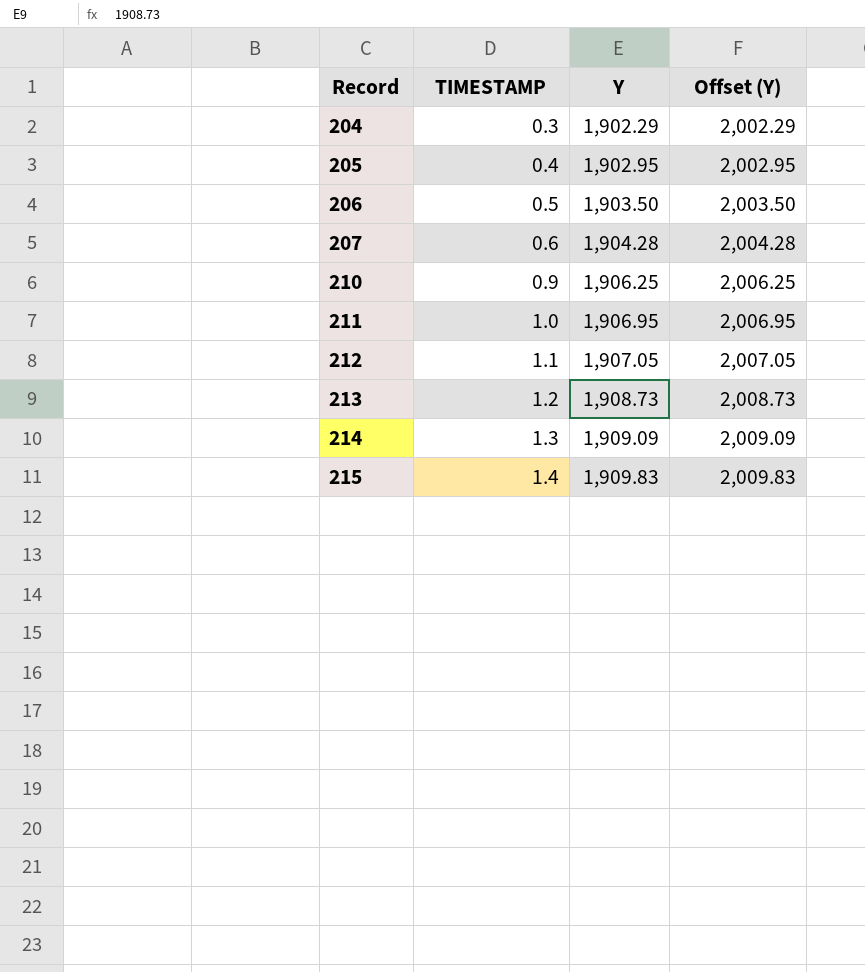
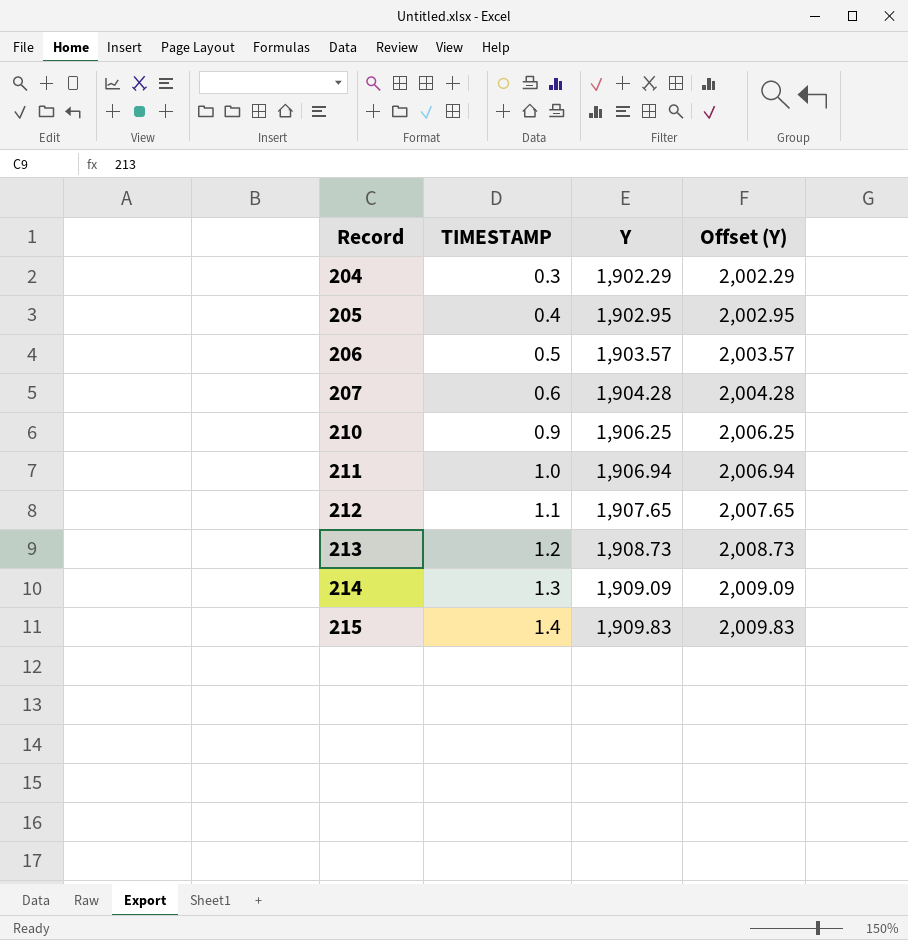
206 | Y: 1,903.50 -> 1,903.57
206 | Offset (Y): 2,003.50 -> 2,003.57
211 | Y: 1,906.95 -> 1,906.94
211 | Offset (Y): 2,006.95 -> 2,006.94
212 | Y: 1,907.05 -> 1,907.65
212 | Offset (Y): 2,007.05 -> 2,007.65

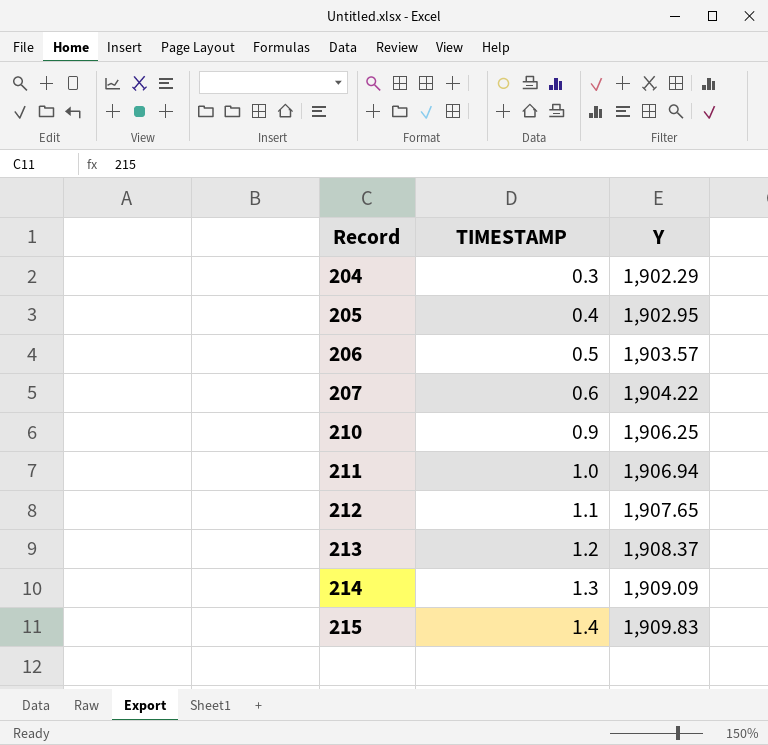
column Offset (Y) | formula: [Y] + 100 -> none
207 | Y: 1,904.28 -> 1,904.22
213 | Y: 1,908.73 -> 1,908.37

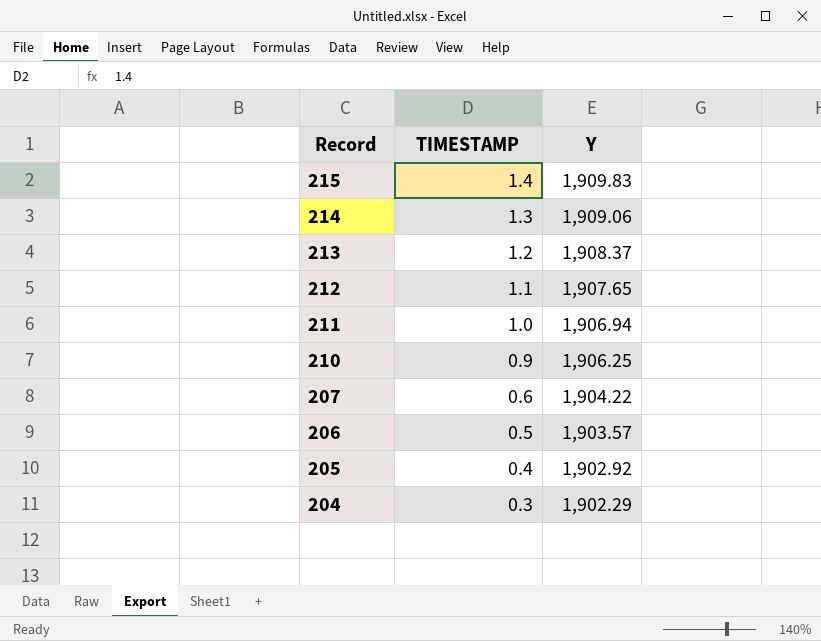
row order: Record ascending -> Record descending
214 | Y: 1,909.09 -> 1,909.06
205 | Y: 1,902.95 -> 1,902.92

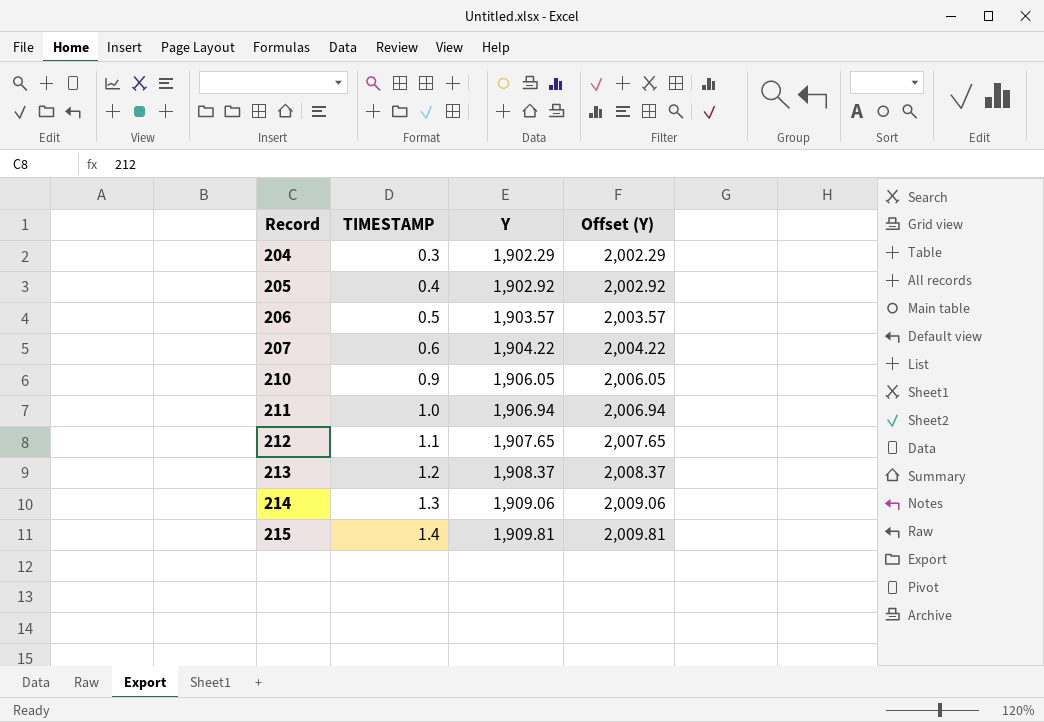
row order: Record descending -> Record ascending
column Offset (Y) | formula: none -> [Y] + 100
210 | Y: 1,906.25 -> 1,906.05
215 | Y: 1,909.83 -> 1,909.81

